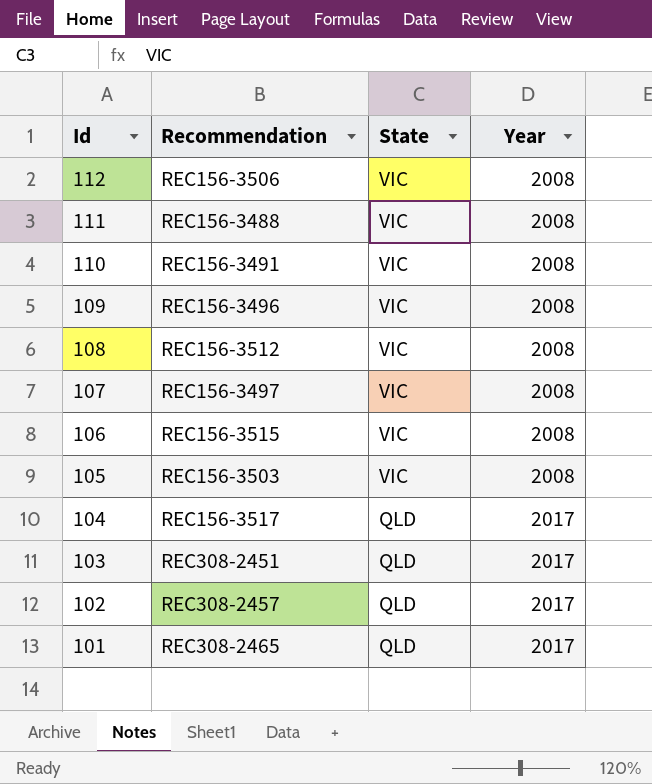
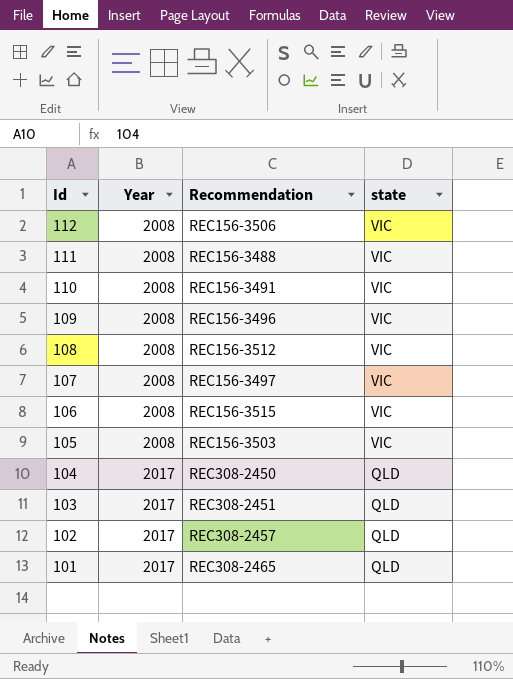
column Year | position: 4 -> 2
column name: State -> state
104 | Recommendation: REC156-3517 -> REC308-2450

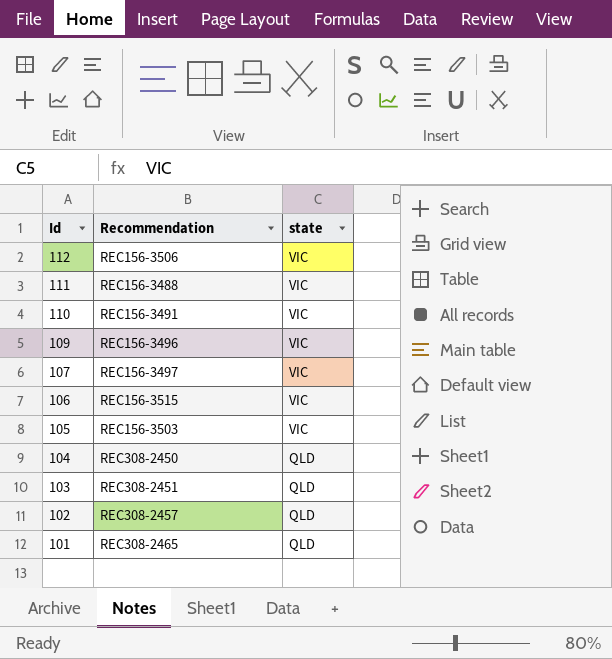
column Year | position: 2 -> none
row 108: 2008 | REC156-3512 | VIC -> none

